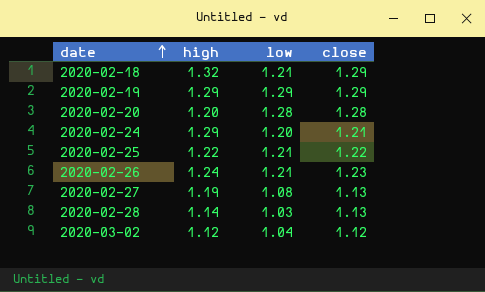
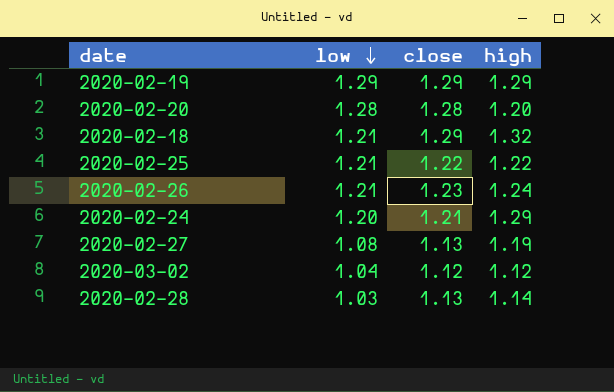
row order: date ascending -> low descending
column high | position: 2 -> 4

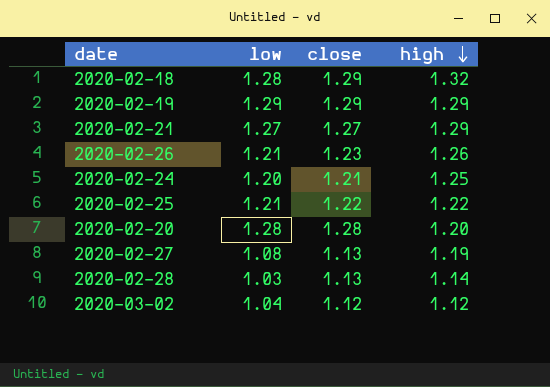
row order: low descending -> high descending
2020-02-18 | low: 1.21 -> 1.28
row 2020-02-21: none -> 1.27 | 1.27 | 1.29
2020-02-26 | high: 1.24 -> 1.26
2020-02-24 | high: 1.29 -> 1.25

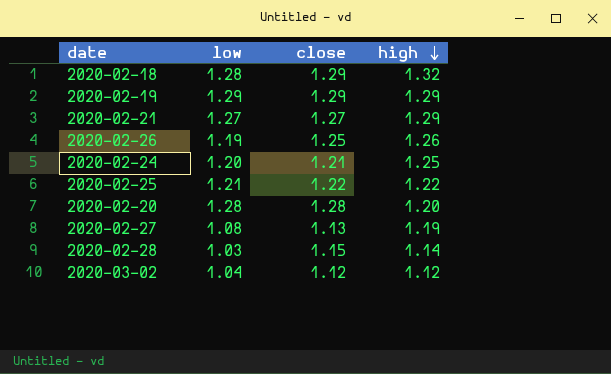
2020-02-26 | low: 1.21 -> 1.19
2020-02-26 | close: 1.23 -> 1.25
2020-02-28 | close: 1.13 -> 1.15

